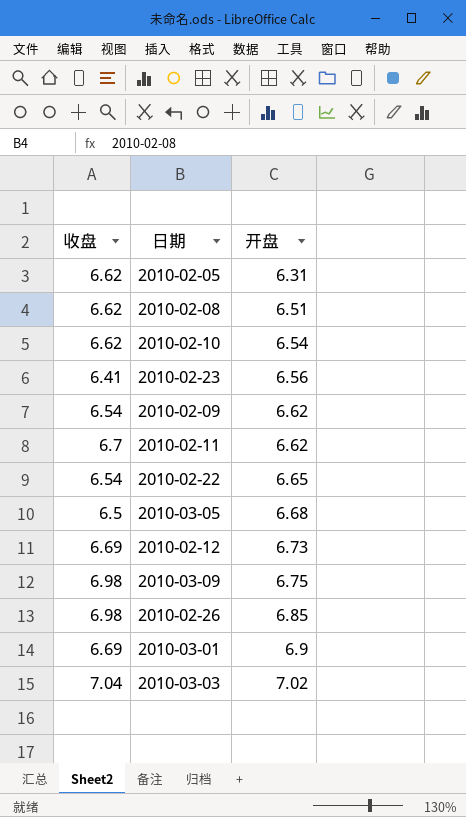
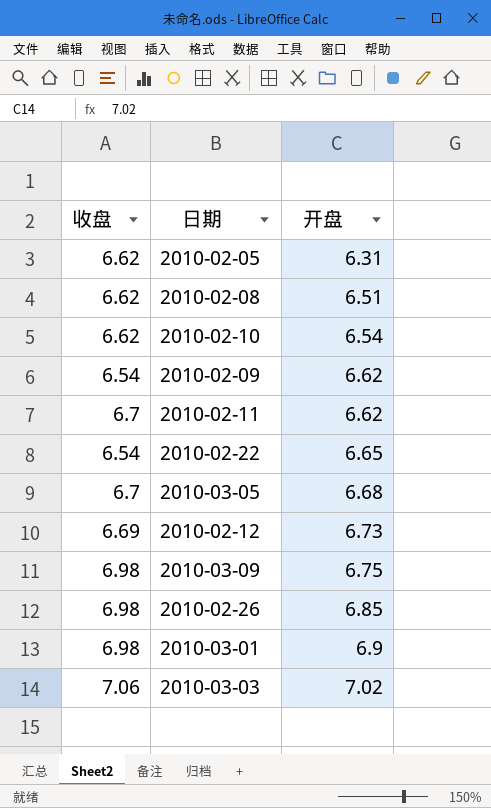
row 2010-02-23: 6.41 | 6.56 -> none
2010-03-05 | 收盘: 6.5 -> 6.7
2010-03-01 | 收盘: 6.69 -> 6.98
2010-03-03 | 收盘: 7.04 -> 7.06

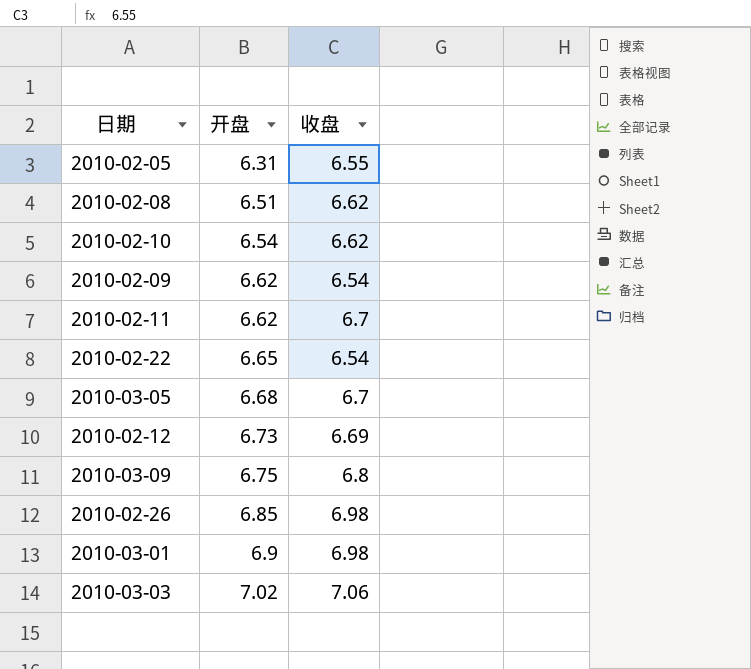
column 收盘 | position: 1 -> 3
2010-02-05 | 收盘: 6.62 -> 6.55
2010-03-09 | 收盘: 6.98 -> 6.8

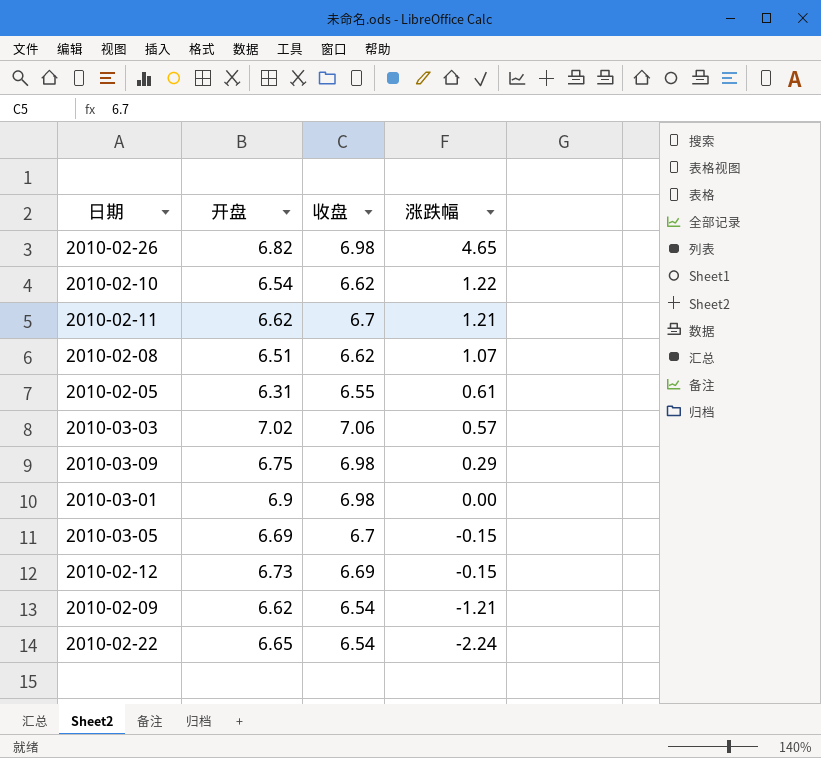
row order: 开盘 ascending -> 涨跌幅 descending
column 涨跌幅 | position: none -> 4
2010-02-26 | 开盘: 6.85 -> 6.82
2010-03-09 | 收盘: 6.8 -> 6.98
2010-03-05 | 开盘: 6.68 -> 6.69

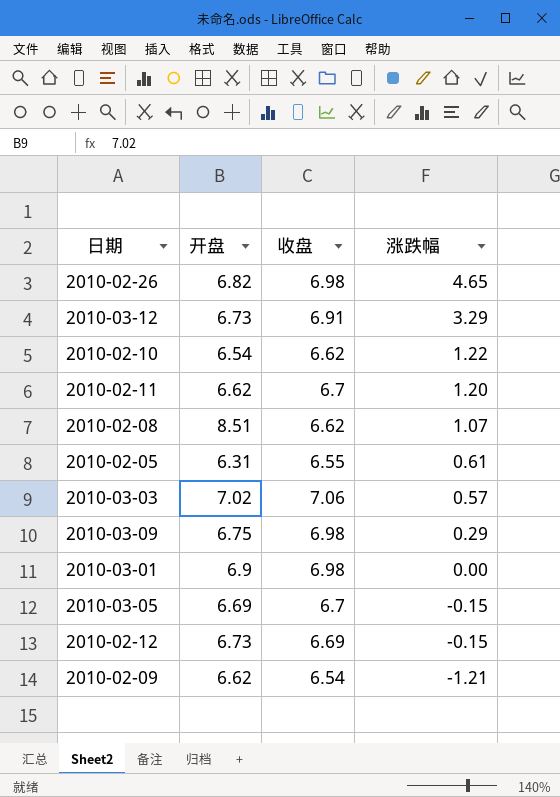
row 2010-02-22: 6.65 | 6.54 | -2.24 -> none
row 2010-03-12: none -> 6.73 | 6.91 | 3.29
2010-02-11 | 涨跌幅: 1.21 -> 1.20
2010-02-08 | 开盘: 6.51 -> 8.51

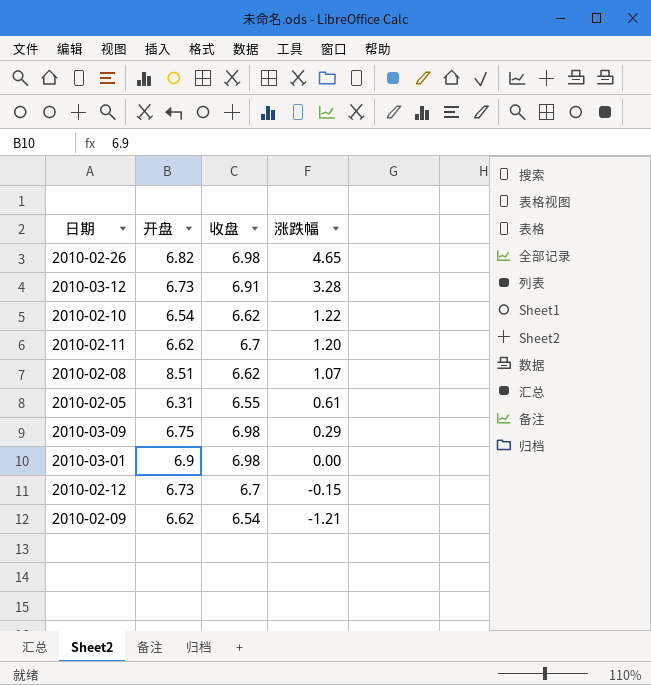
row 2010-03-03: 7.02 | 7.06 | 0.57 -> none
row 2010-03-05: 6.69 | 6.7 | -0.15 -> none
2010-03-12 | 涨跌幅: 3.29 -> 3.28
2010-02-12 | 收盘: 6.69 -> 6.7

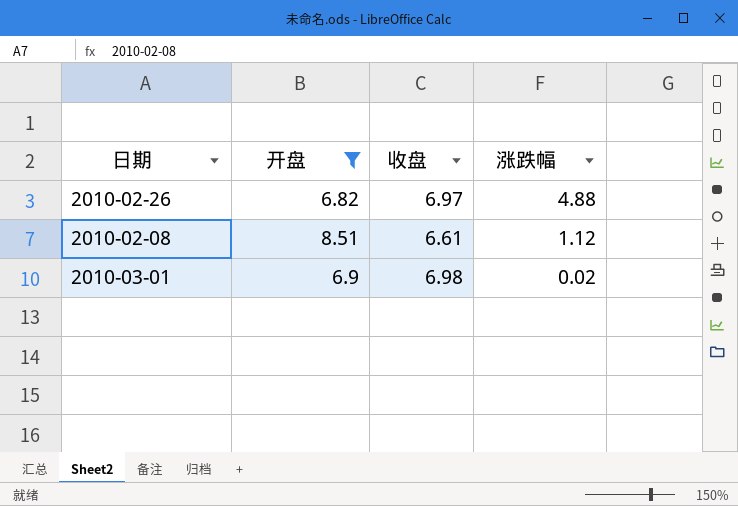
filter: none -> 开盘 >= 6.82
2010-02-26 | 收盘: 6.98 -> 6.97
2010-02-26 | 涨跌幅: 4.65 -> 4.88
2010-02-08 | 收盘: 6.62 -> 6.61
2010-02-08 | 涨跌幅: 1.07 -> 1.12
2010-03-01 | 涨跌幅: 0.00 -> 0.02

